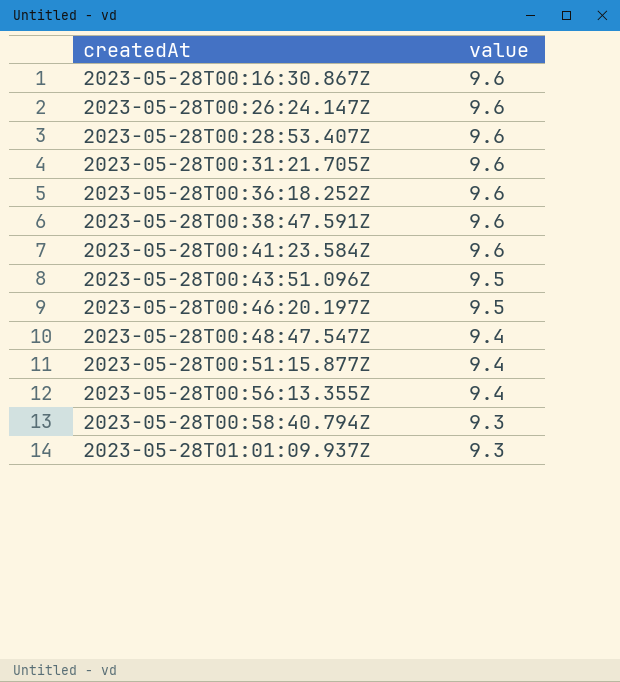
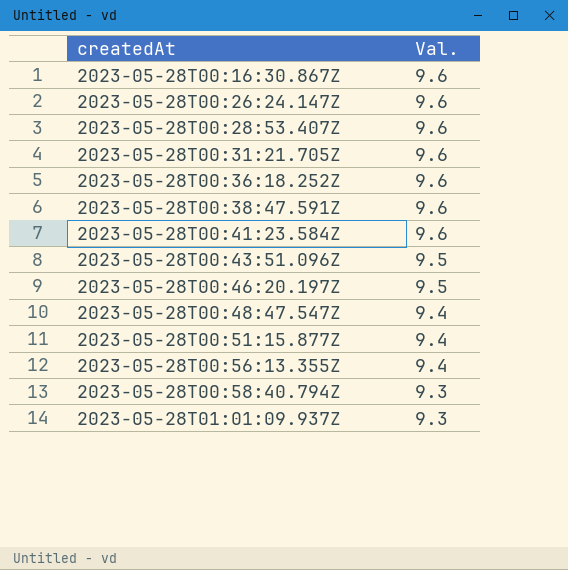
column name: value -> Val.

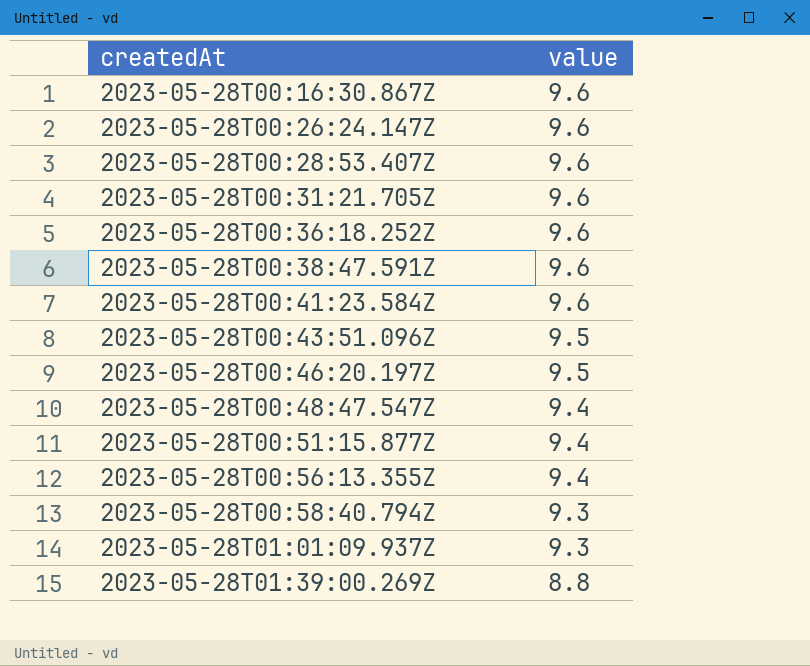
column name: Val. -> value
row 2023-05-28T01:39:00.269Z: none -> 8.8

